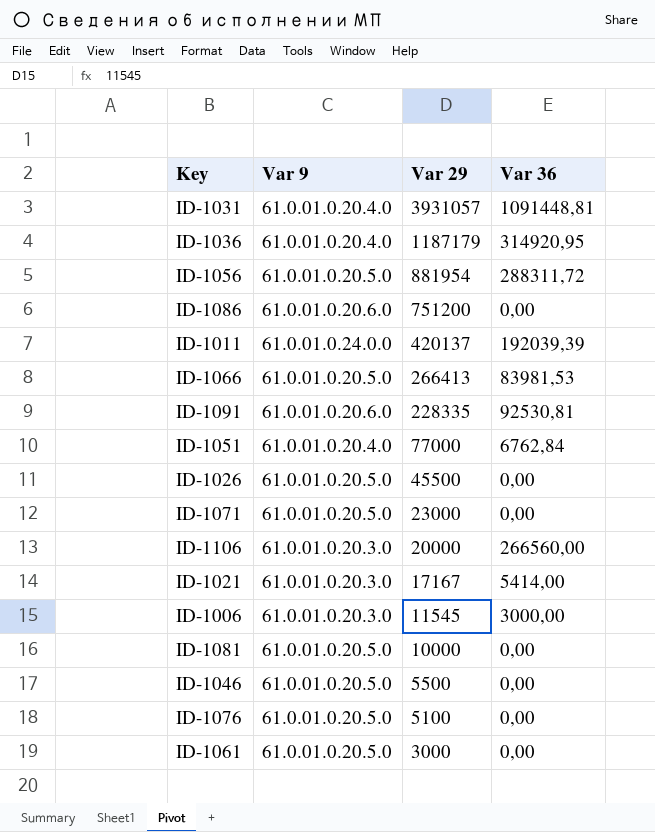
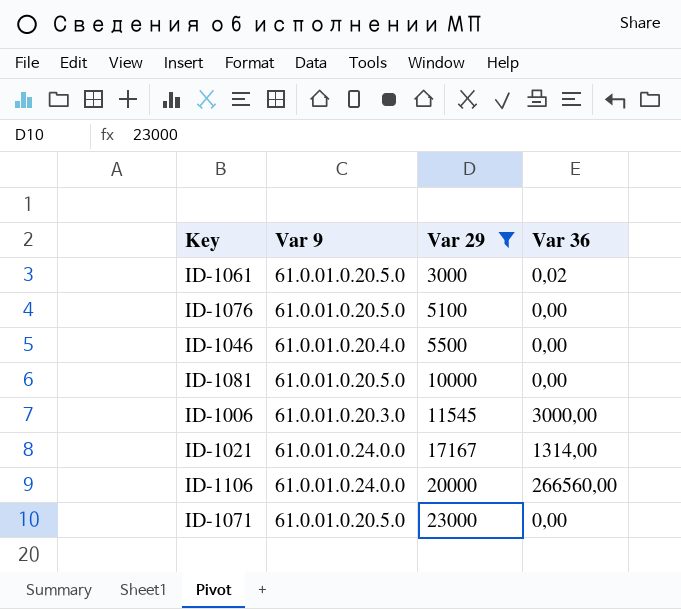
filter: none -> Var 29 <= 23000
row order: Var 29 descending -> Var 29 ascending
ID-1061 | Var 36: 0,00 -> 0,02
ID-1046 | Var 9: 61.0.01.0.20.5.0 -> 61.0.01.0.20.4.0
ID-1021 | Var 9: 61.0.01.0.20.3.0 -> 61.0.01.0.24.0.0
ID-1021 | Var 36: 5414,00 -> 1314,00
ID-1106 | Var 9: 61.0.01.0.20.3.0 -> 61.0.01.0.24.0.0

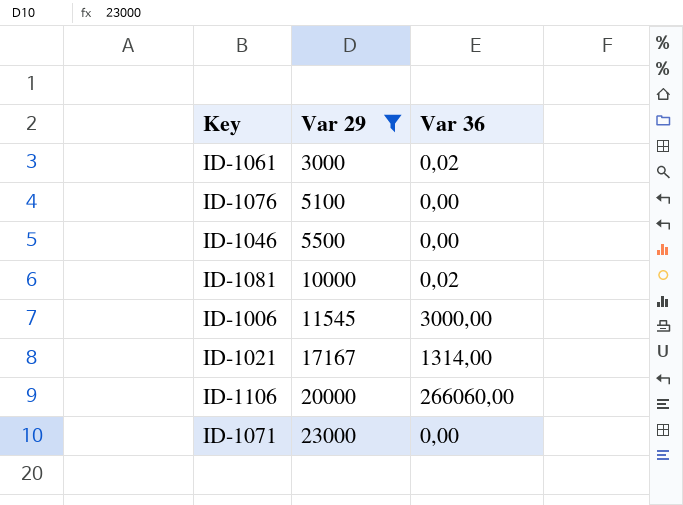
column Var 9 | position: 2 -> none
ID-1081 | Var 36: 0,00 -> 0,02
ID-1106 | Var 36: 266560,00 -> 266060,00

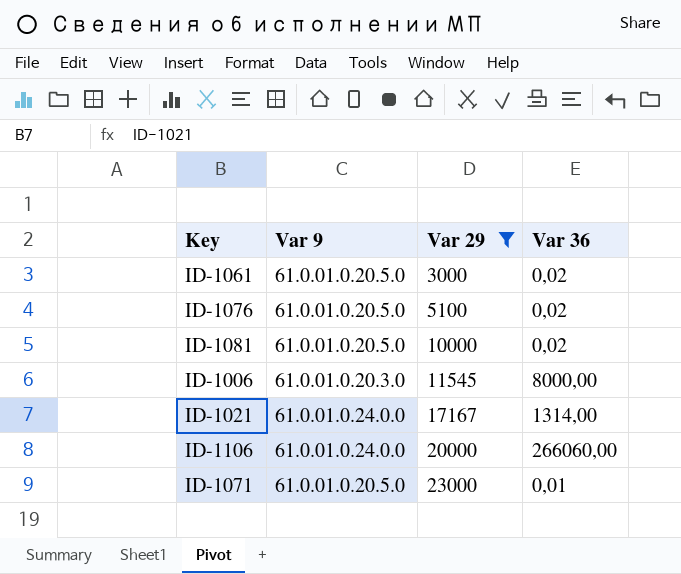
column Var 9 | position: none -> 2
row ID-1046: 5500 | 0,00 -> none
ID-1076 | Var 36: 0,00 -> 0,02
ID-1006 | Var 36: 3000,00 -> 8000,00
ID-1071 | Var 36: 0,00 -> 0,01

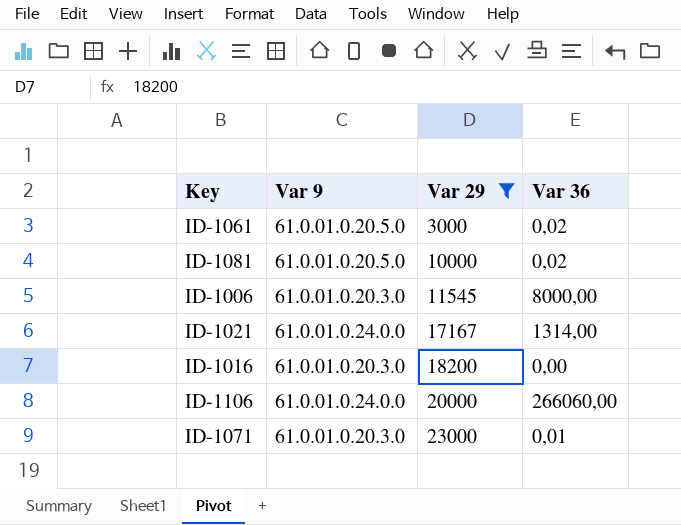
row ID-1076: 61.0.01.0.20.5.0 | 5100 | 0,02 -> none
row ID-1016: none -> 61.0.01.0.20.3.0 | 18200 | 0,00
ID-1071 | Var 9: 61.0.01.0.20.5.0 -> 61.0.01.0.20.3.0

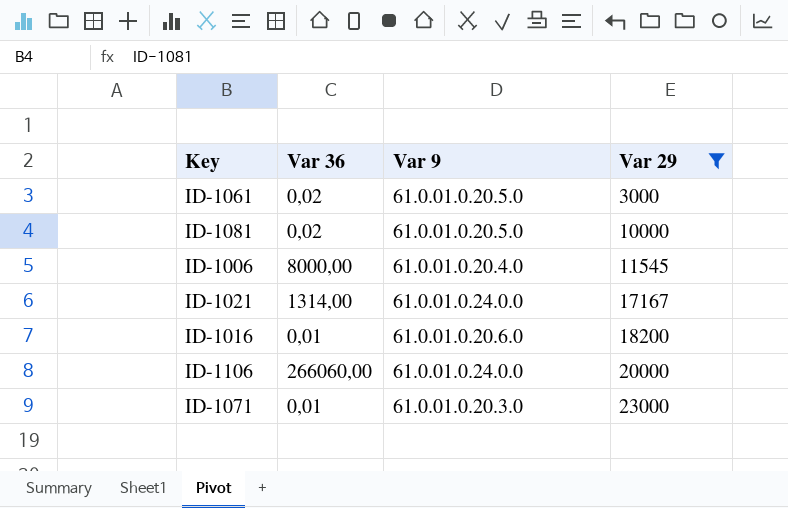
column Var 36 | position: 4 -> 2
ID-1006 | Var 9: 61.0.01.0.20.3.0 -> 61.0.01.0.20.4.0
ID-1016 | Var 36: 0,00 -> 0,01
ID-1016 | Var 9: 61.0.01.0.20.3.0 -> 61.0.01.0.20.6.0

